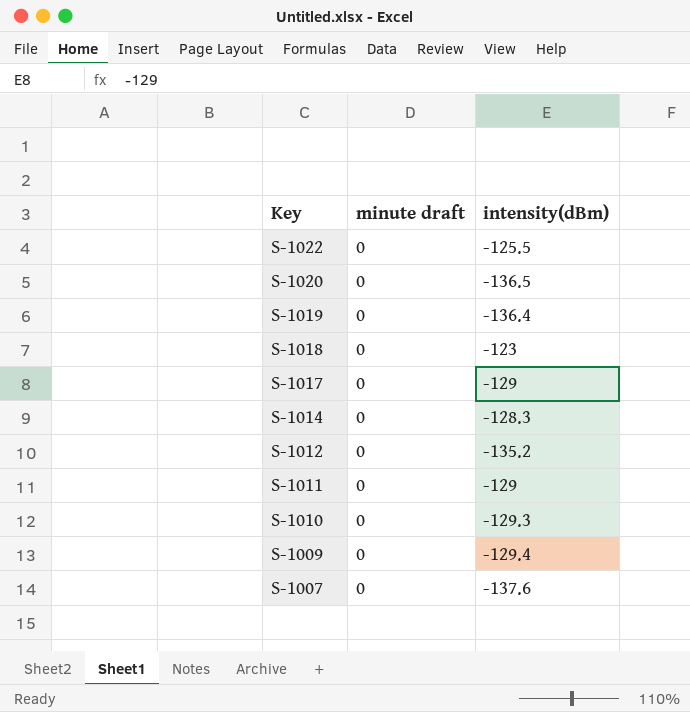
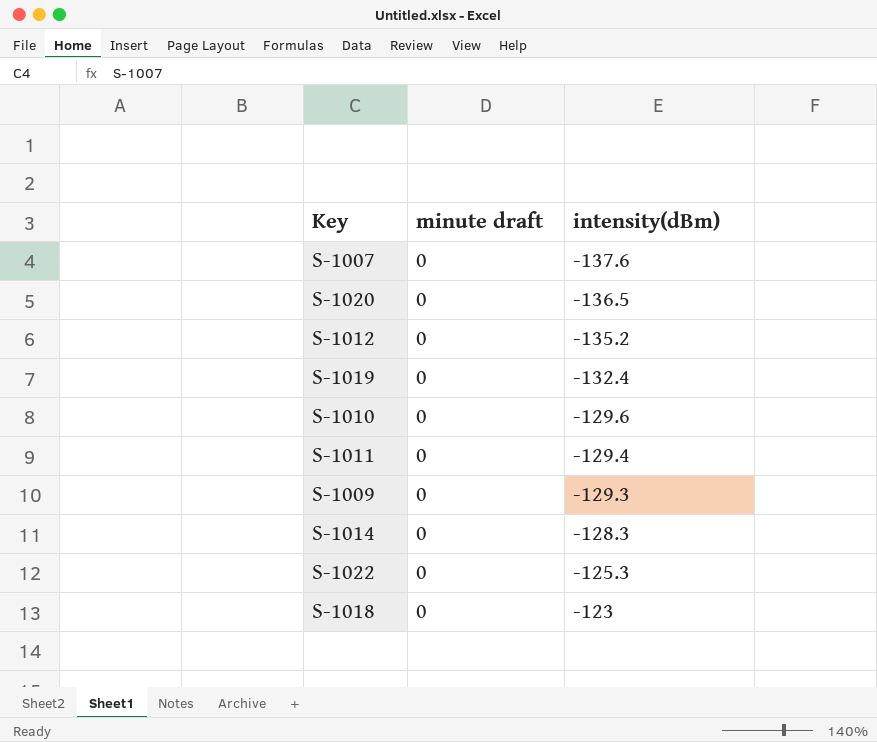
row order: Key descending -> intensity(dBm) ascending
row S-1017: 0 | -129 -> none
S-1019 | intensity(dBm): -136.4 -> -132.4
S-1010 | intensity(dBm): -129.3 -> -129.6
S-1011 | intensity(dBm): -129 -> -129.4
S-1009 | intensity(dBm): -129.4 -> -129.3
S-1022 | intensity(dBm): -125.5 -> -125.3

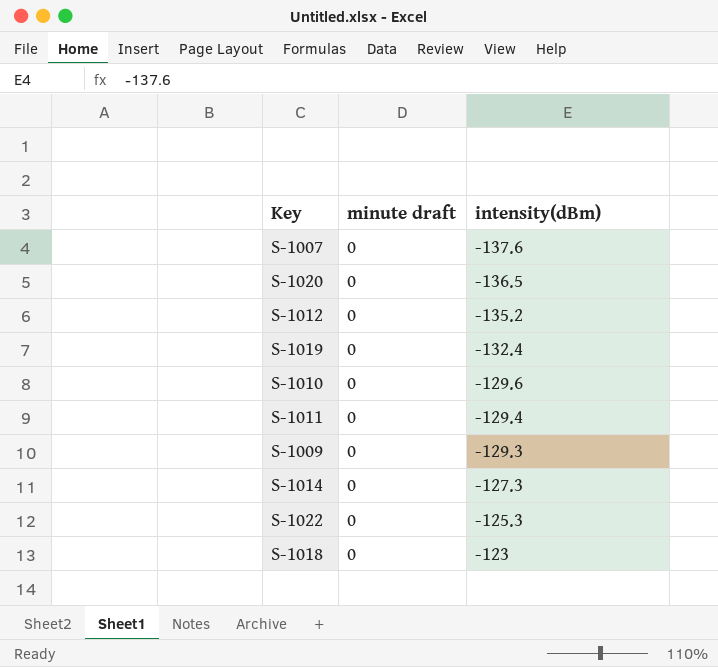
S-1014 | intensity(dBm): -128.3 -> -127.3

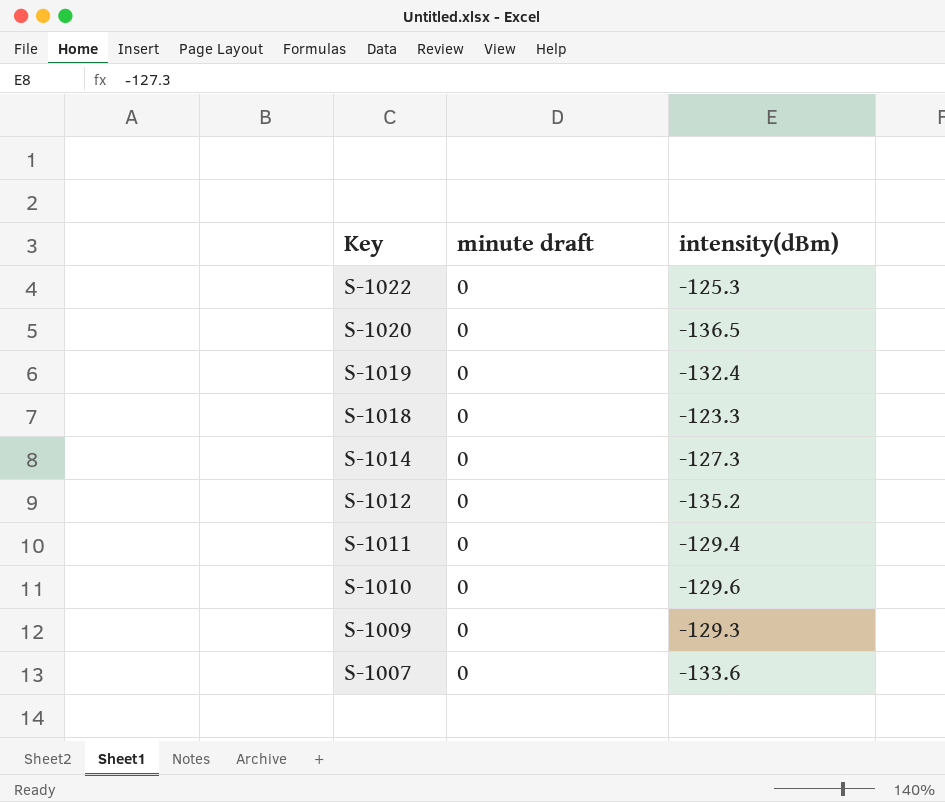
row order: intensity(dBm) ascending -> Key descending
S-1018 | intensity(dBm): -123 -> -123.3
S-1007 | intensity(dBm): -137.6 -> -133.6

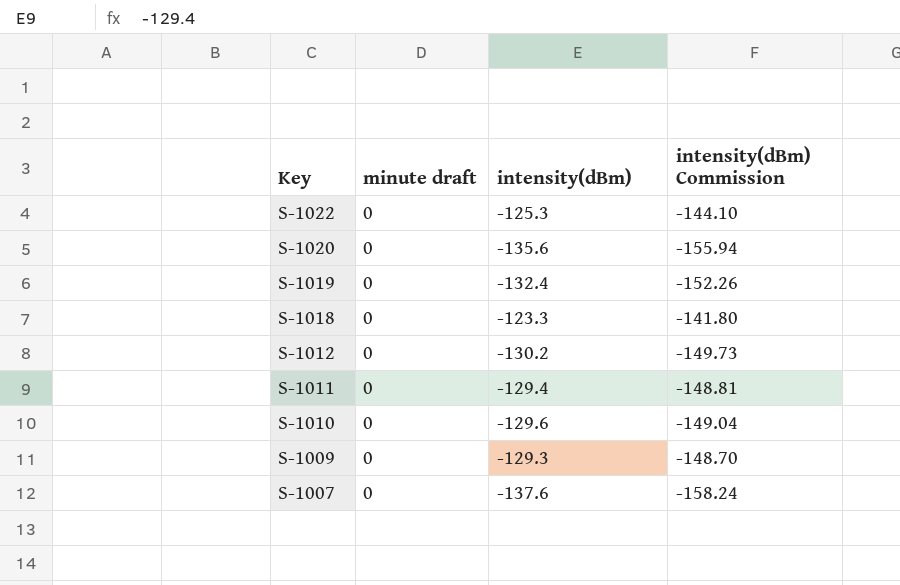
column intensity(dBm) Commission | formula: none -> [intensity(dBm)] * 1.15
row S-1014: 0 | -127.3 -> none
S-1020 | intensity(dBm): -136.5 -> -135.6
S-1012 | intensity(dBm): -135.2 -> -130.2
S-1007 | intensity(dBm): -133.6 -> -137.6

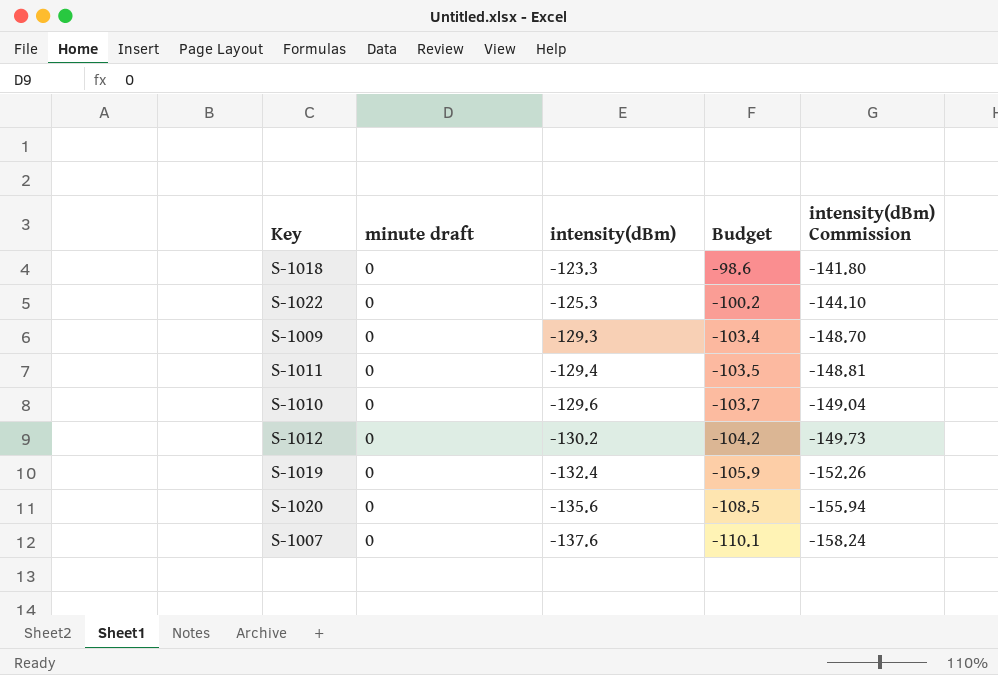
row order: Key descending -> intensity(dBm) descending
column Budget | formula: none -> [intensity(dBm)] * 0.8

